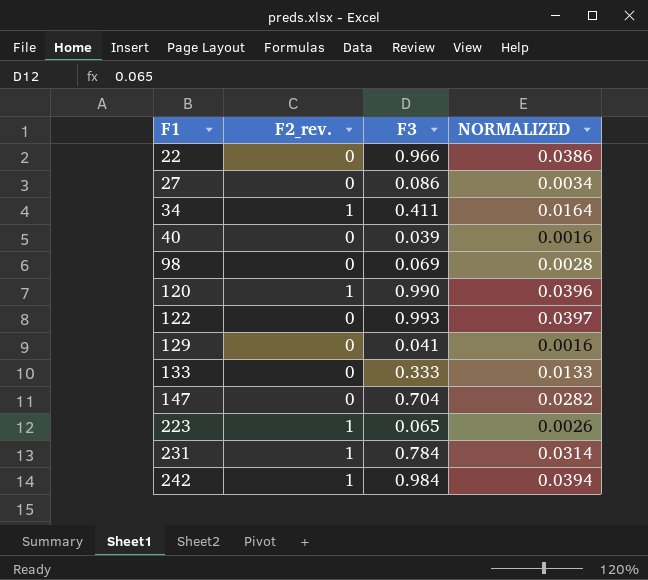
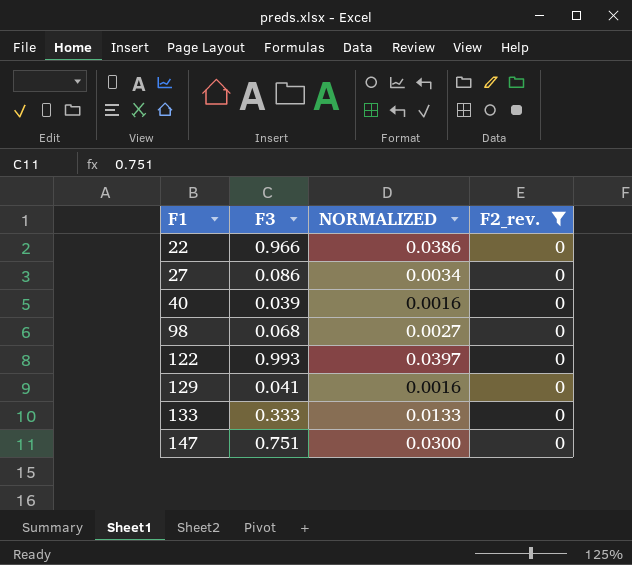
filter: none -> F2_rev. = 0
column F2_rev. | position: 2 -> 4
98 | F3: 0.069 -> 0.068
98 | NORMALIZED: 0.0028 -> 0.0027
147 | F3: 0.704 -> 0.751
147 | NORMALIZED: 0.0282 -> 0.0300

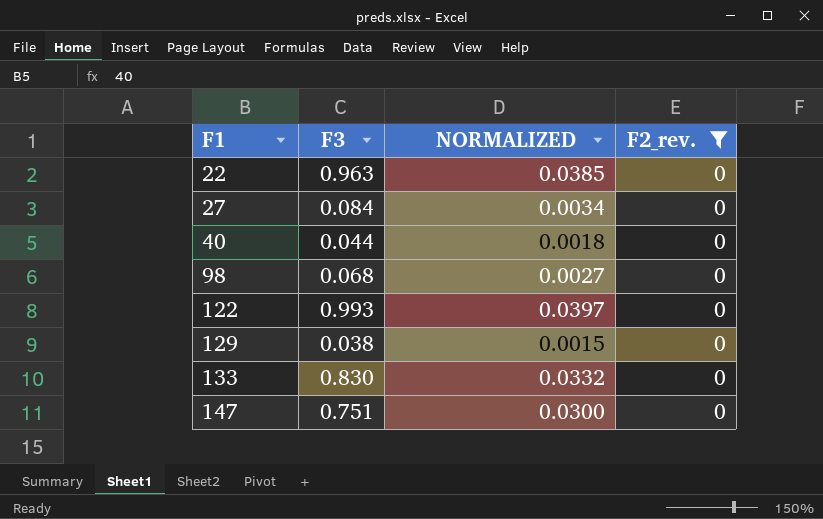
22 | F3: 0.966 -> 0.963
22 | NORMALIZED: 0.0386 -> 0.0385
27 | F3: 0.086 -> 0.084
40 | F3: 0.039 -> 0.044
40 | NORMALIZED: 0.0016 -> 0.0018
129 | F3: 0.041 -> 0.038
129 | NORMALIZED: 0.0016 -> 0.0015
133 | F3: 0.333 -> 0.830
133 | NORMALIZED: 0.0133 -> 0.0332

